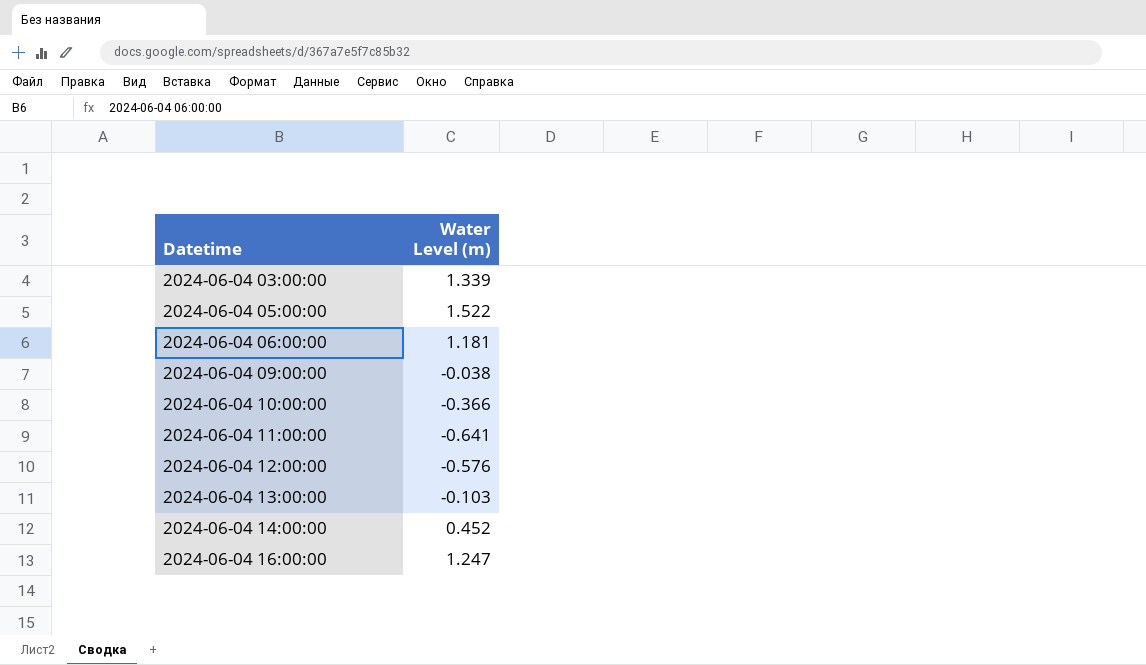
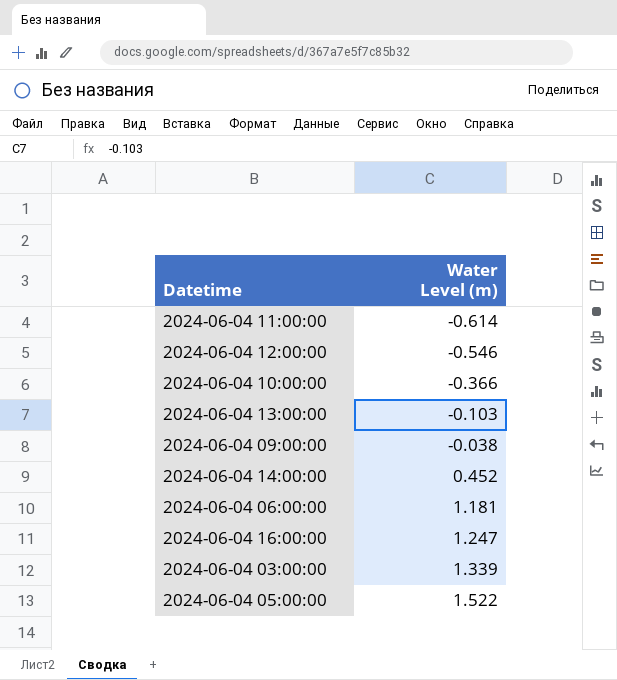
row order: Datetime ascending -> Water Level (m) ascending
2024-06-04 11:00:00 | Water Level (m): -0.641 -> -0.614
2024-06-04 12:00:00 | Water Level (m): -0.576 -> -0.546

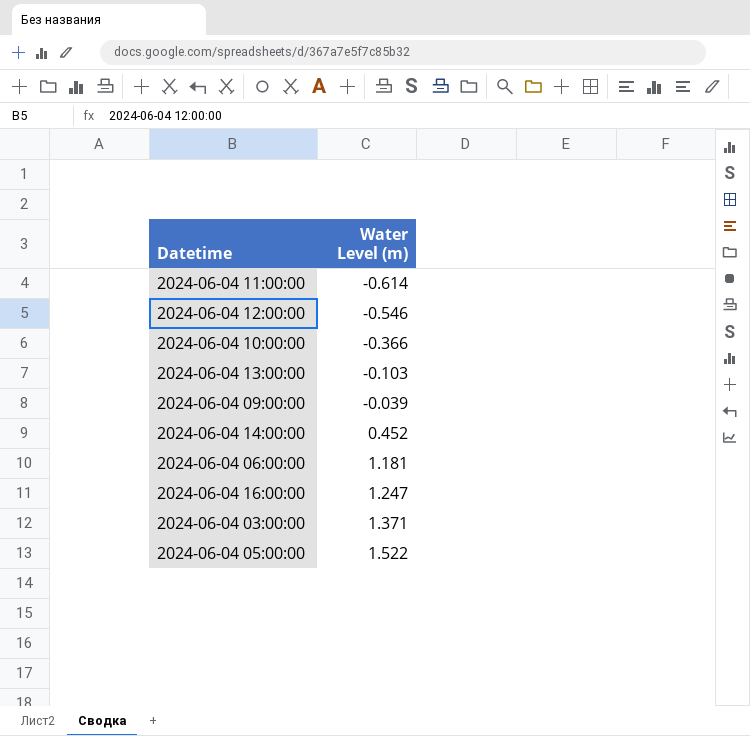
2024-06-04 09:00:00 | Water Level (m): -0.038 -> -0.039
2024-06-04 03:00:00 | Water Level (m): 1.339 -> 1.371

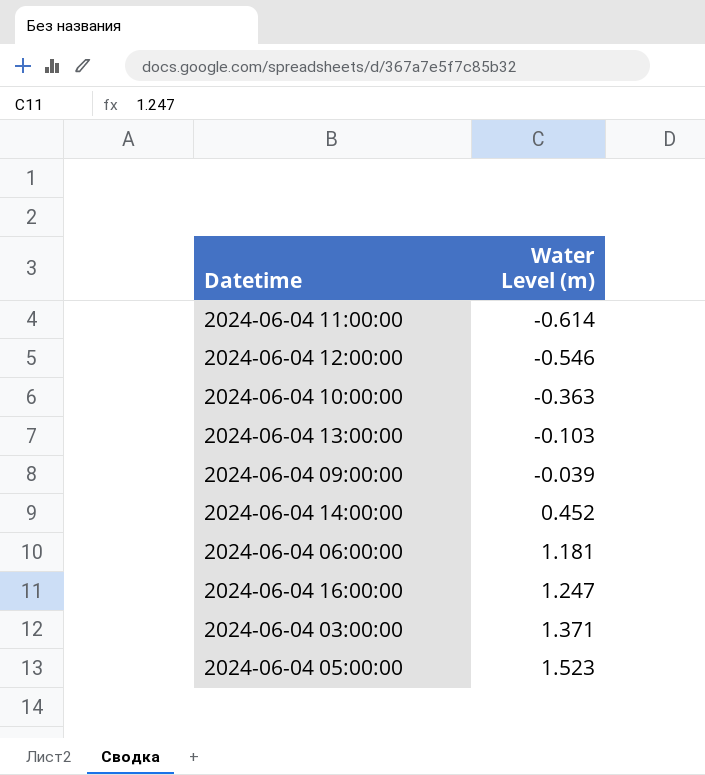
2024-06-04 10:00:00 | Water Level (m): -0.366 -> -0.363
2024-06-04 05:00:00 | Water Level (m): 1.522 -> 1.523

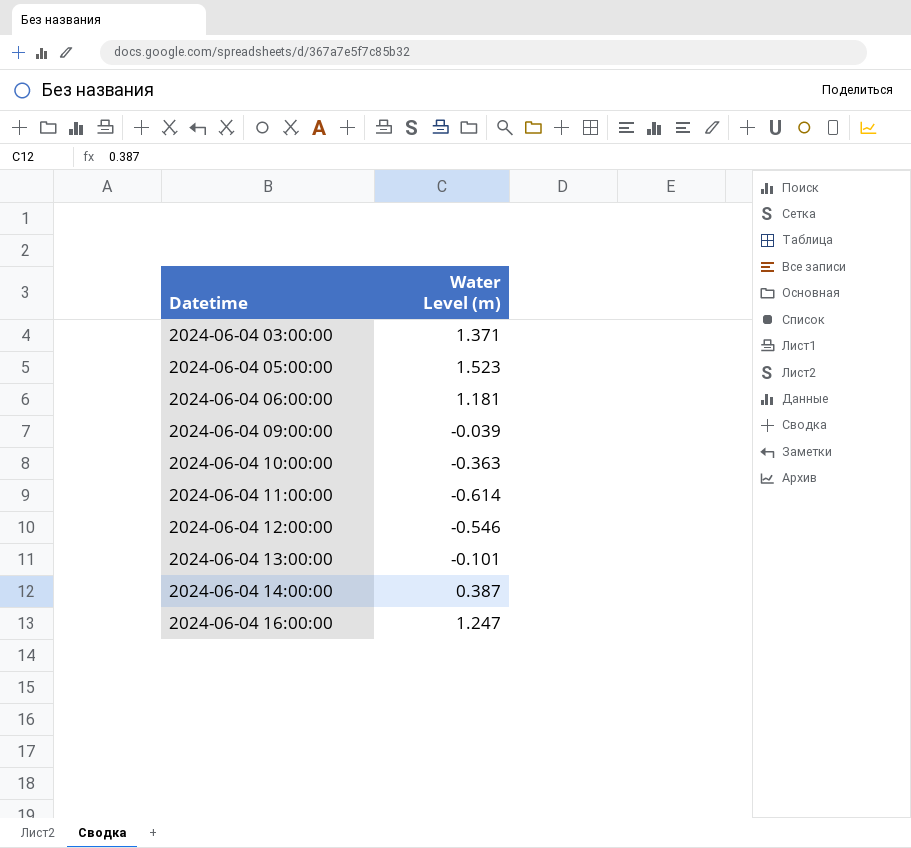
row order: Water Level (m) ascending -> Datetime ascending
2024-06-04 13:00:00 | Water Level (m): -0.103 -> -0.101
2024-06-04 14:00:00 | Water Level (m): 0.452 -> 0.387

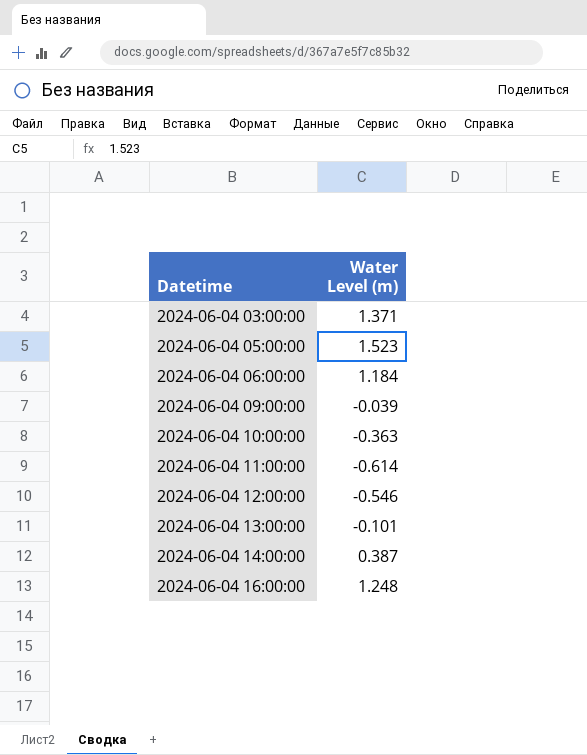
2024-06-04 06:00:00 | Water Level (m): 1.181 -> 1.184
2024-06-04 16:00:00 | Water Level (m): 1.247 -> 1.248

